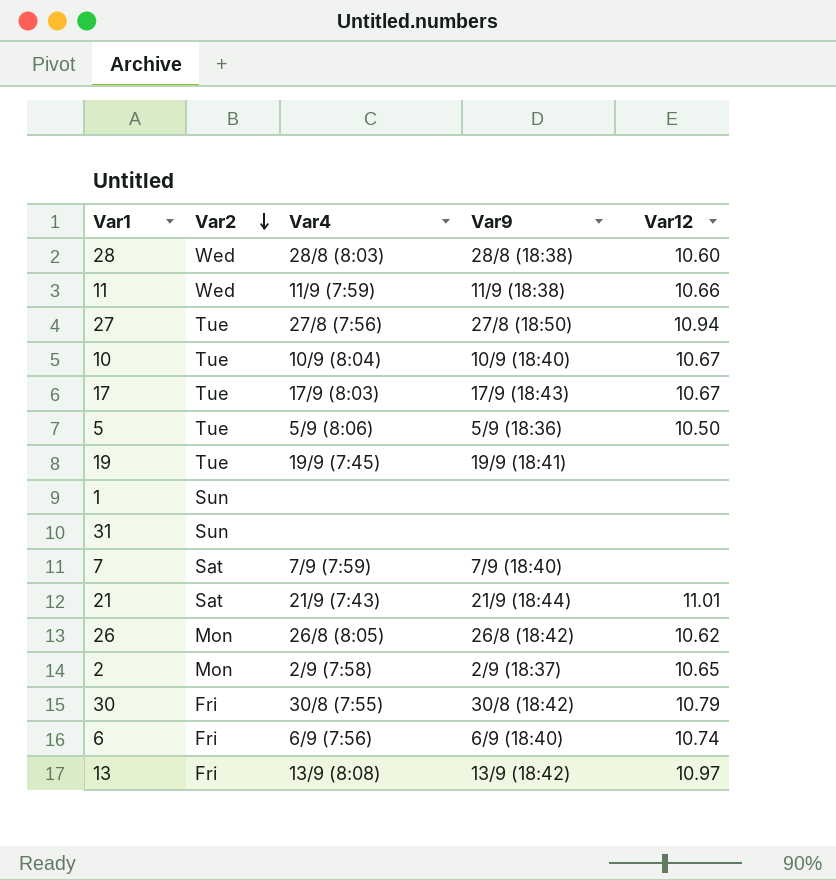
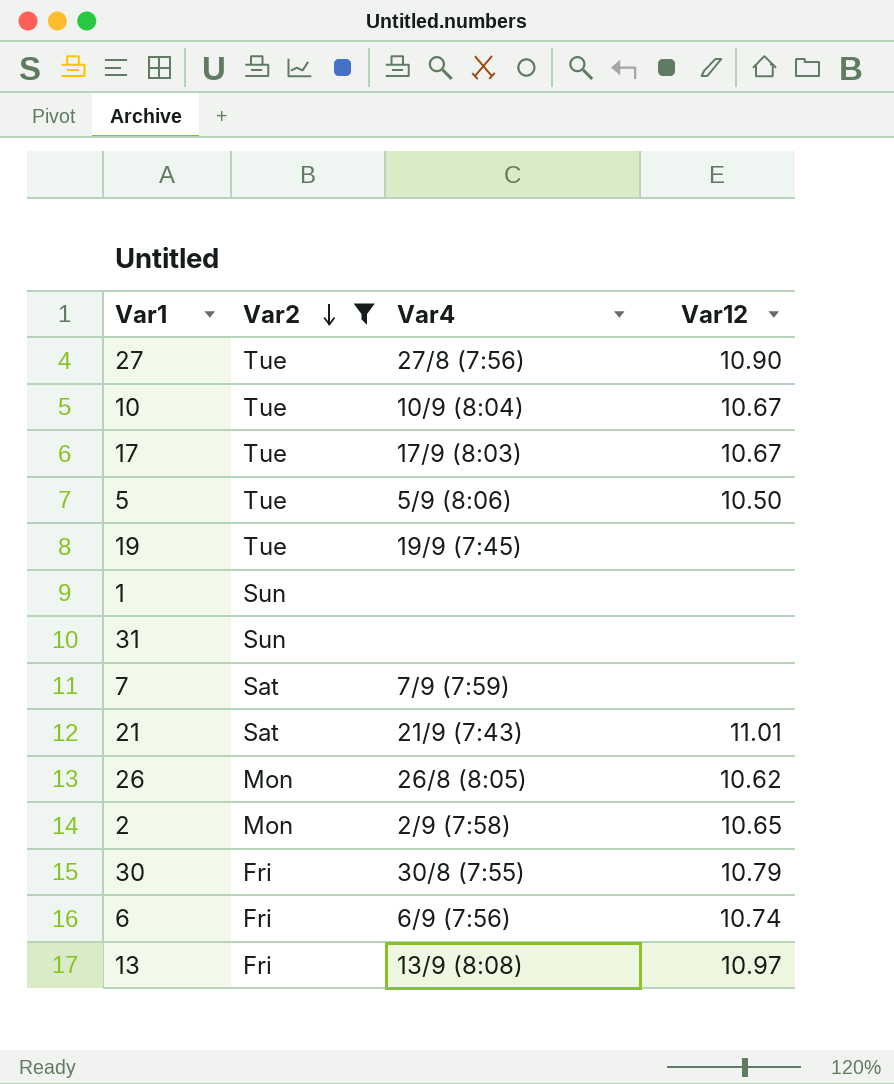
filter: none -> Var2 != Wed
column Var9 | position: 4 -> none
27 | Var12: 10.94 -> 10.90

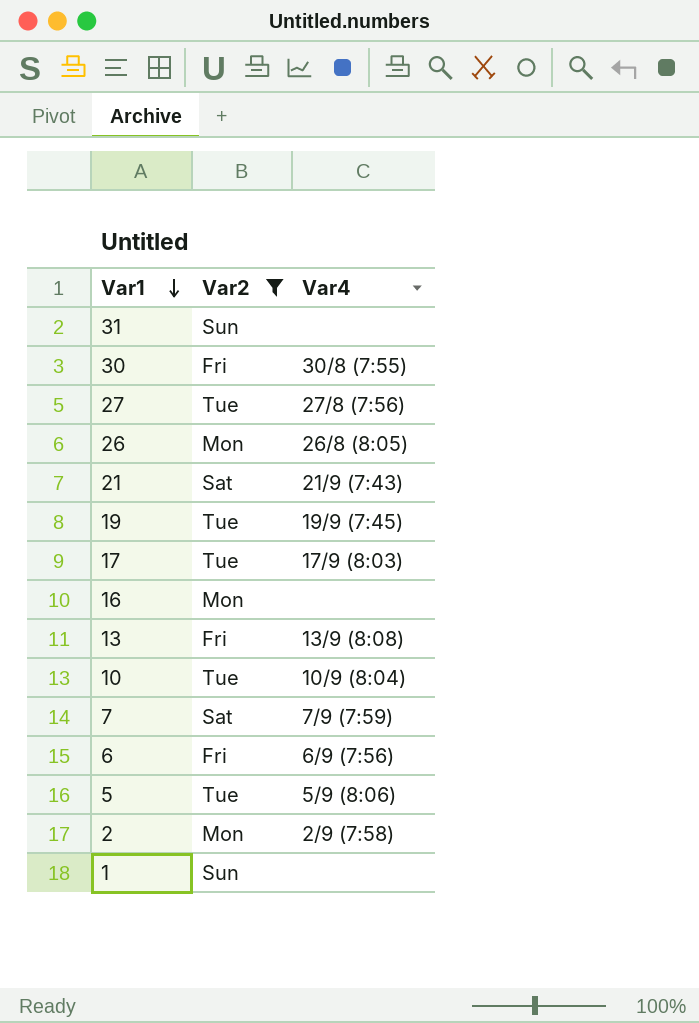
row order: Var2 descending -> Var1 descending
column Var12 | position: 4 -> none
row 16: none -> Mon | none

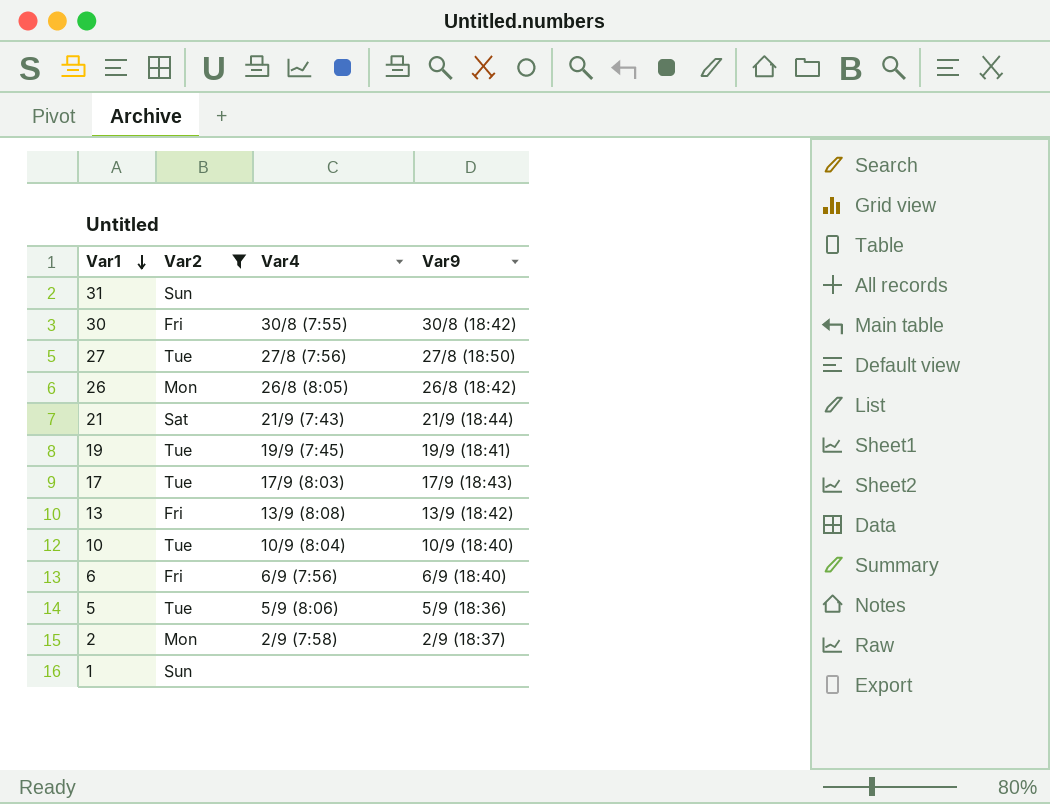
column Var9 | position: none -> 4
row 16: Mon | none -> none
row 7: Sat | 7/9 (7:59) -> none

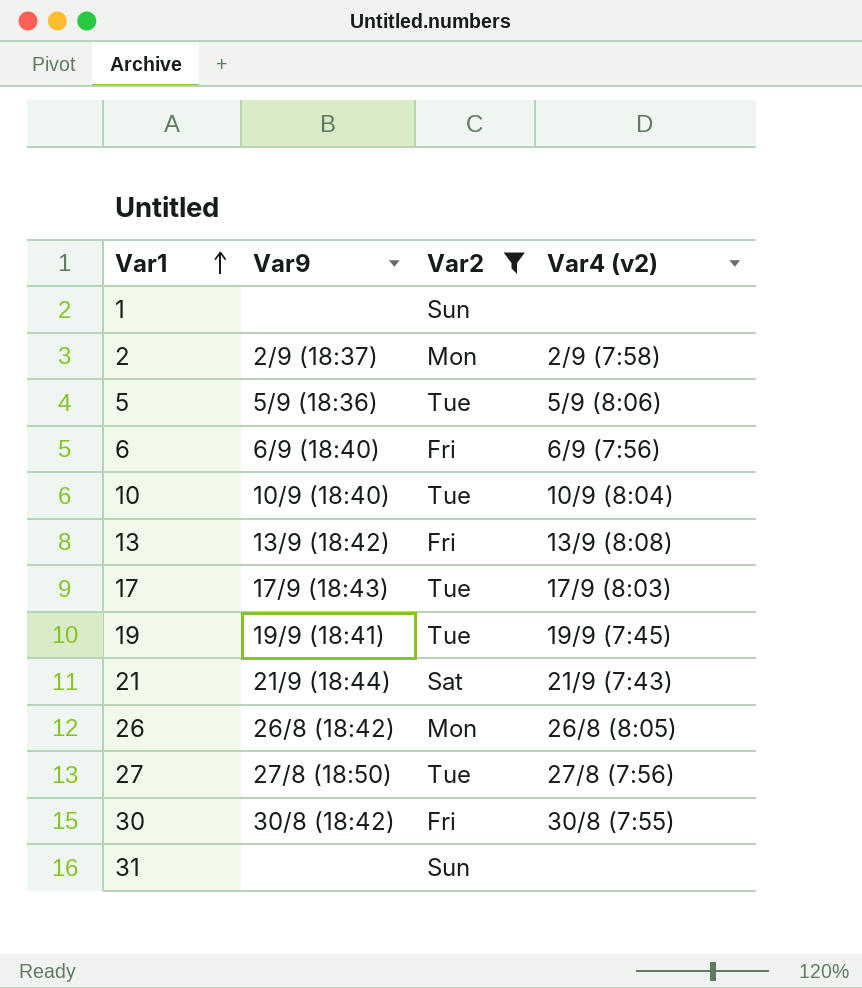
row order: Var1 descending -> Var1 ascending
column Var9 | position: 4 -> 2
column name: Var4 -> Var4 (v2)

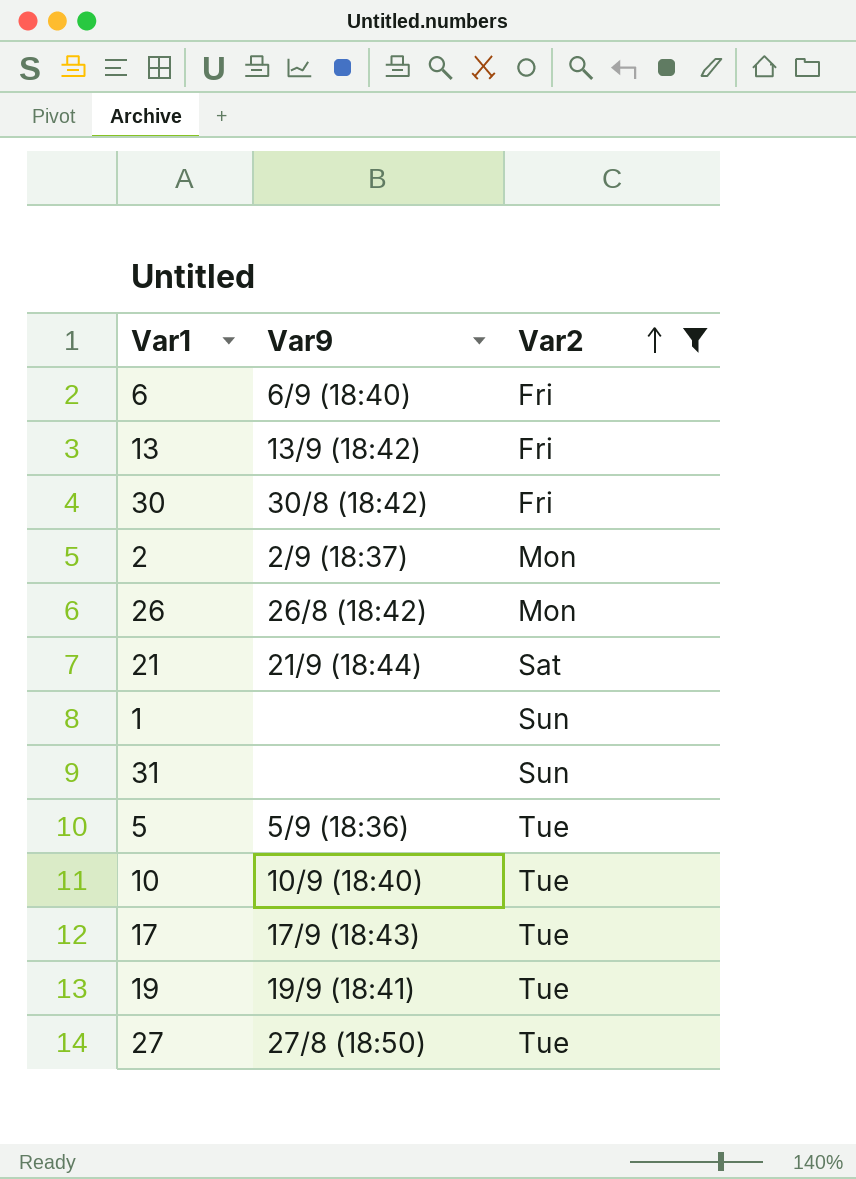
row order: Var1 ascending -> Var2 ascending
column Var4 (v2) | position: 4 -> none

